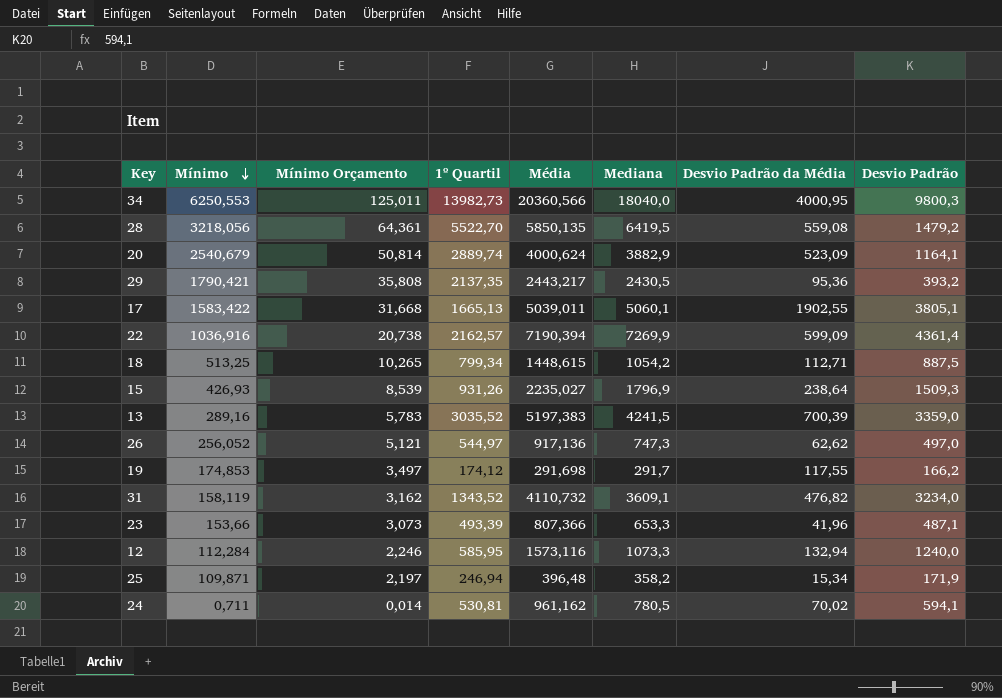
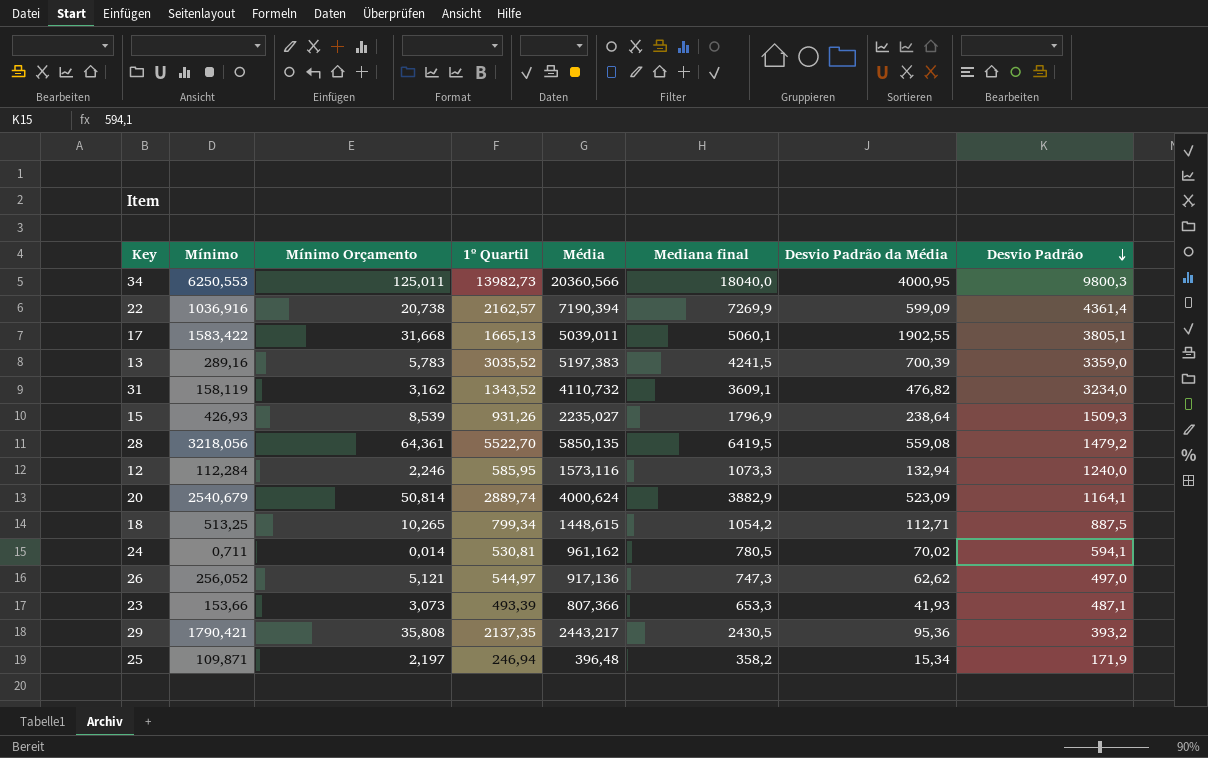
row order: Mínimo descending -> Desvio Padrão descending
column name: Mediana -> Mediana final
row 19: 174,853 | 3,497 | 174,12 | 291,698 | 291,7 | 117,55 | 166,2 -> none
23 | Desvio Padrão da Média: 41,96 -> 41,93

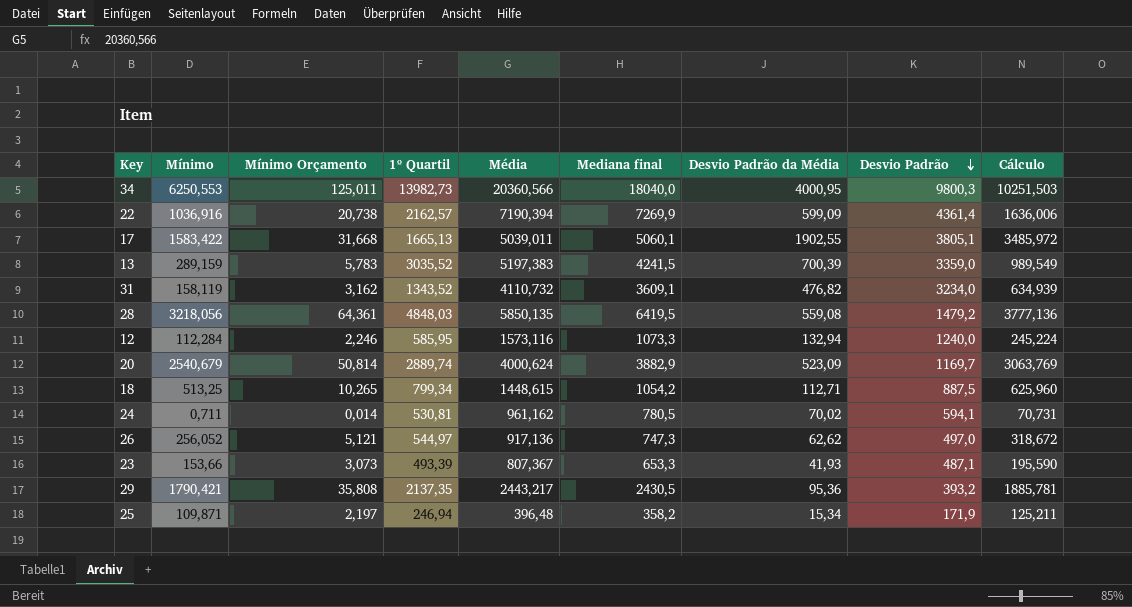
column Cálculo | formula: none -> [Mínimo] + [Desvio Padrão da Média]
row 15: 426,93 | 8,539 | 931,26 | 2235,027 | 1796,9 | 238,64 | 1509,3 -> none
13 | Mínimo: 289,16 -> 289,159
28 | 1º Quartil: 5522,70 -> 4848,03
20 | Desvio Padrão: 1164,1 -> 1169,7
23 | Média: 807,366 -> 807,367

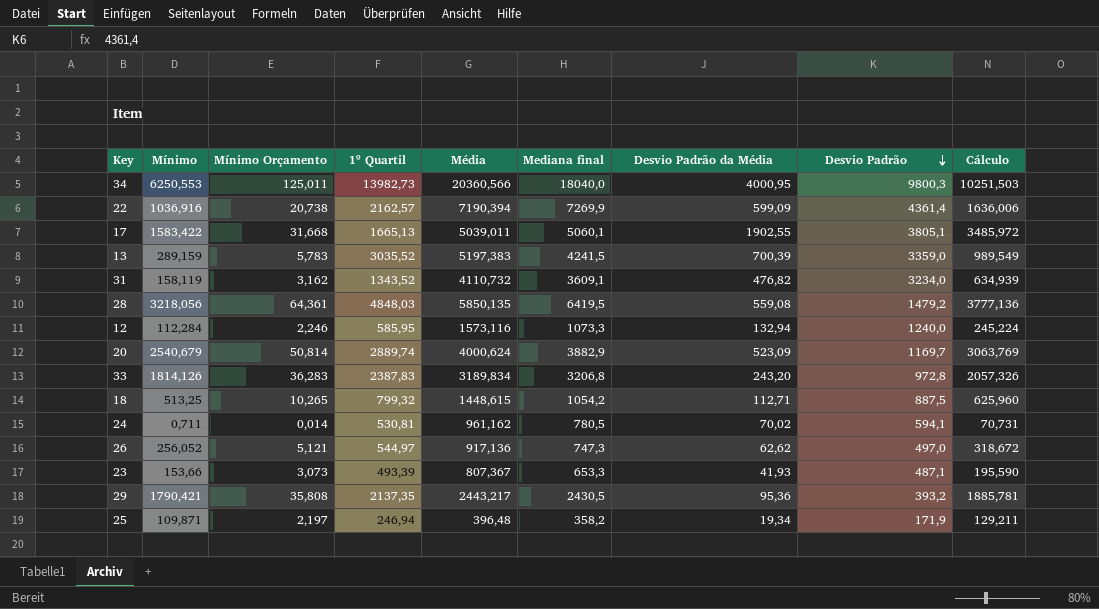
row 33: none -> 1814,126 | 36,283 | 2387,83 | 3189,834 | 3206,8 | 243,20 | 972,8 | 2057,326
18 | 1º Quartil: 799,34 -> 799,32
25 | Desvio Padrão da Média: 15,34 -> 19,34
25 | Cálculo: 125,211 -> 129,211

